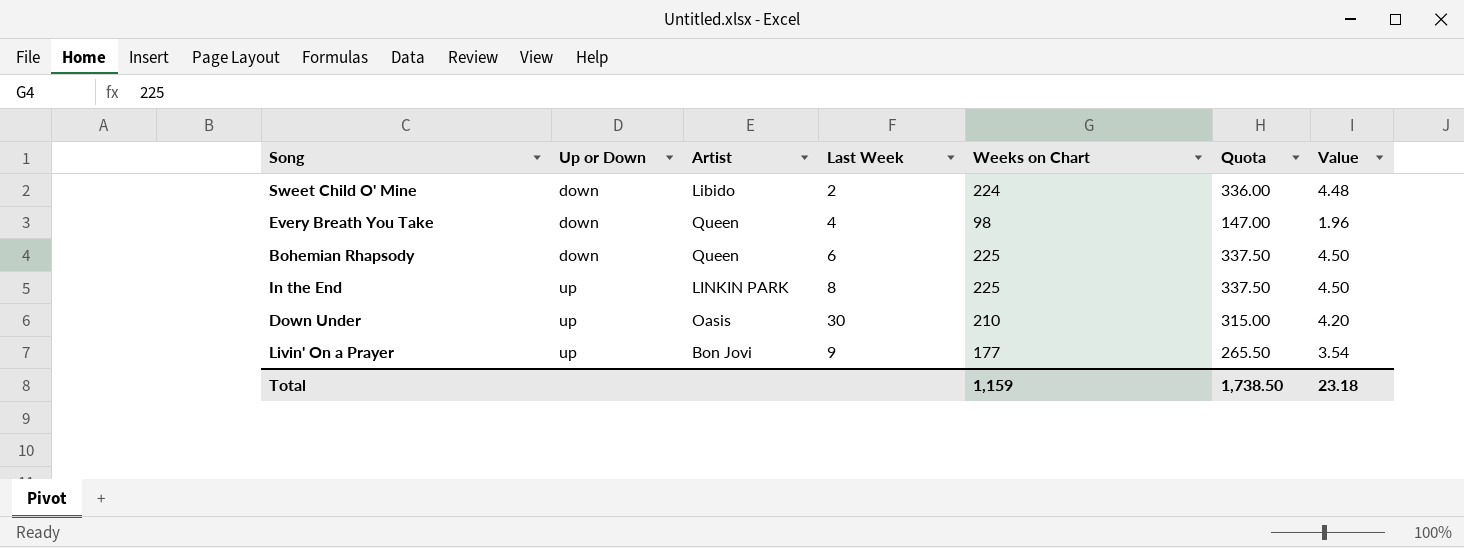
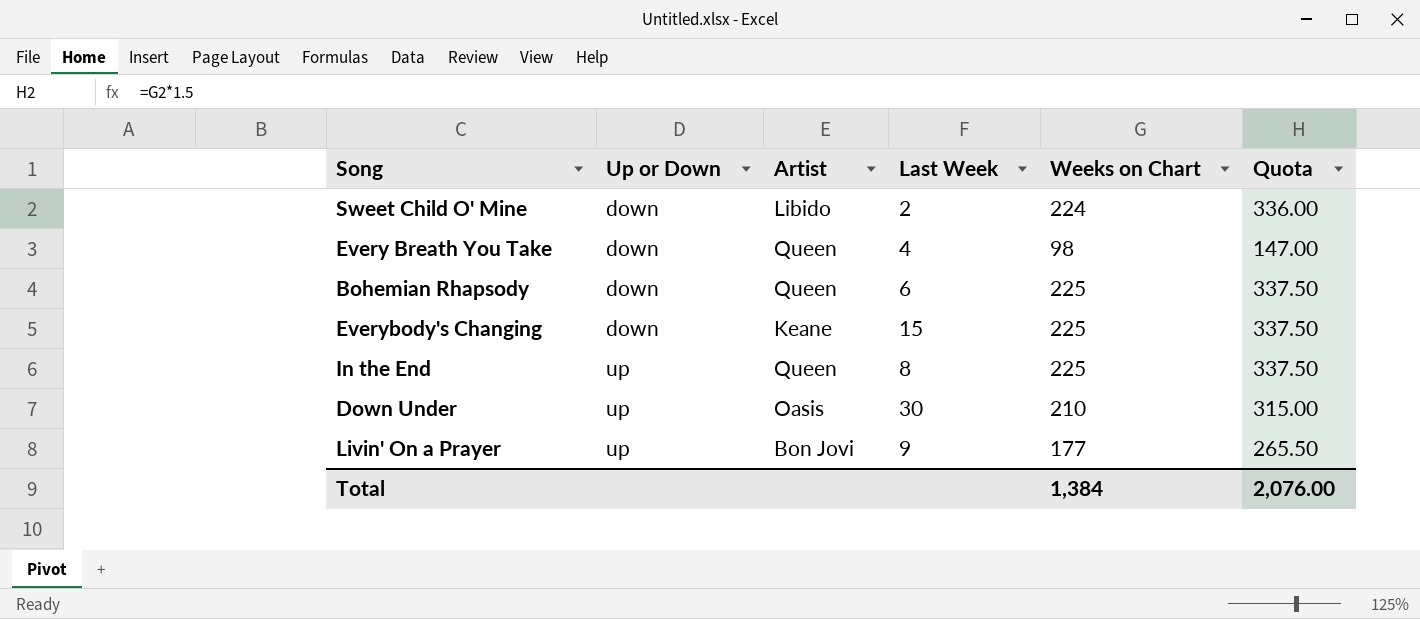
column Value | formula: [Weeks on Chart] * 0.02 -> none
row Everybody's Changing: none -> down | Keane | 15 | 225 | 337.50
In the End | Artist: LINKIN PARK -> Queen
Total | Weeks on Chart: 1,159 -> 1,384
Total | Quota: 1,738.50 -> 2,076.00

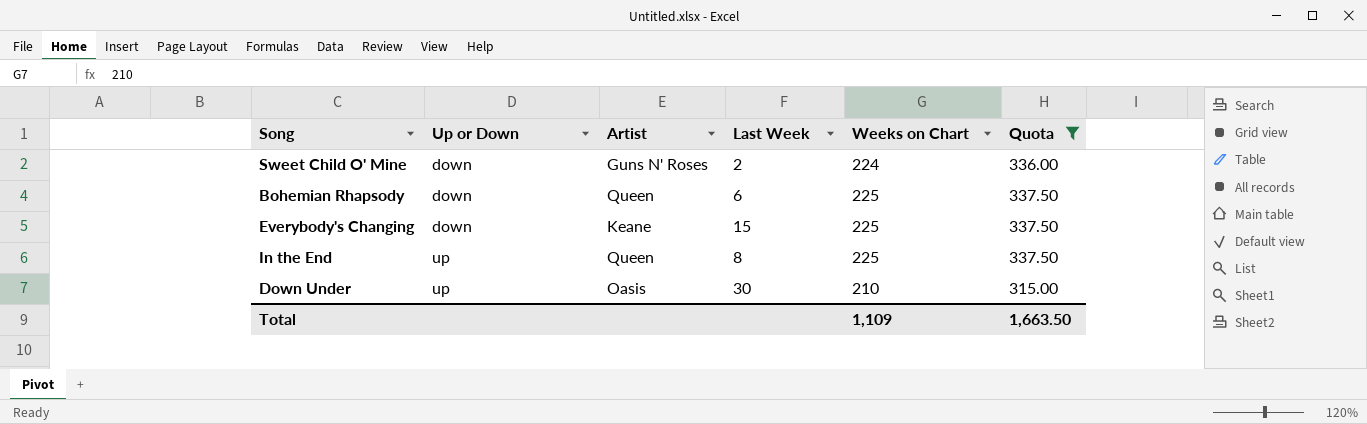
filter: none -> Quota >= 315.00
Sweet Child O' Mine | Artist: Libido -> Guns N' Roses
Total | Weeks on Chart: 1,384 -> 1,109
Total | Quota: 2,076.00 -> 1,663.50

